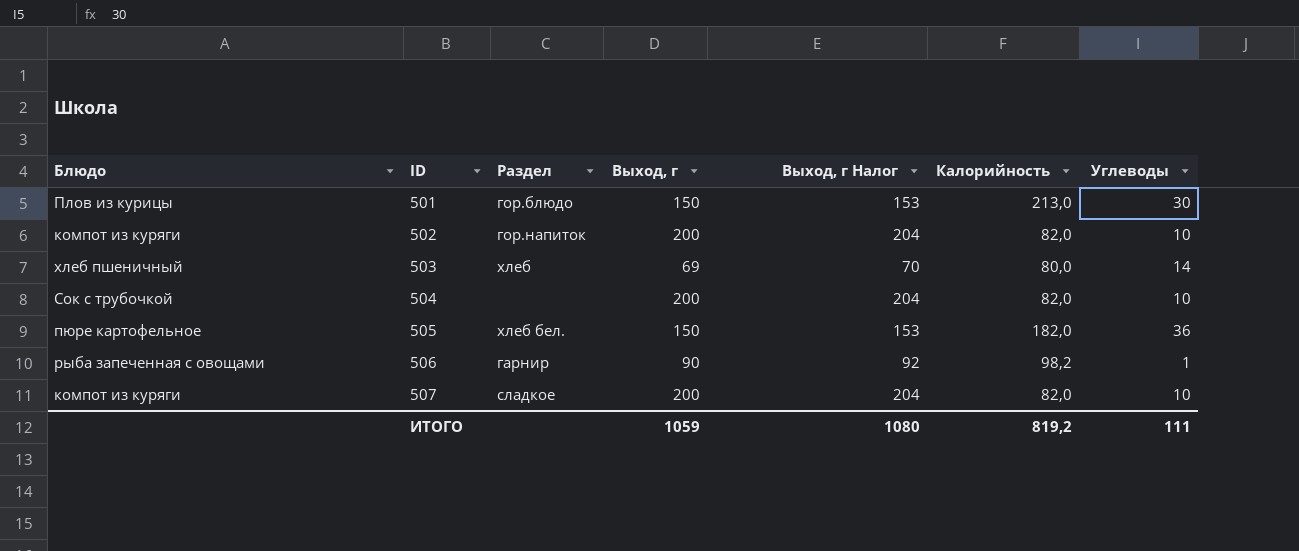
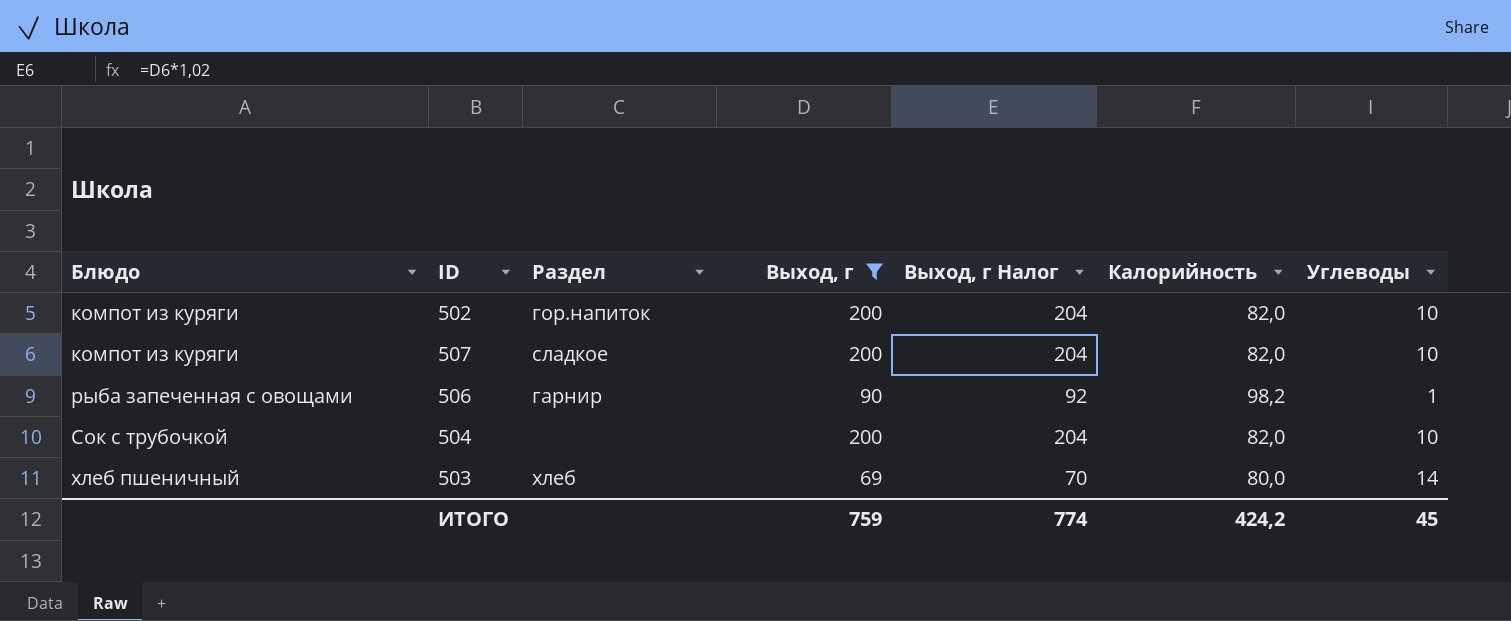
filter: none -> Выход, г != 150
row order: ID ascending -> Блюдо ascending
ИТОГО | Выход, г: 1059 -> 759
ИТОГО | Выход, г Налог: 1080 -> 774
ИТОГО | Калорийность: 819,2 -> 424,2
ИТОГО | Углеводы: 111 -> 45

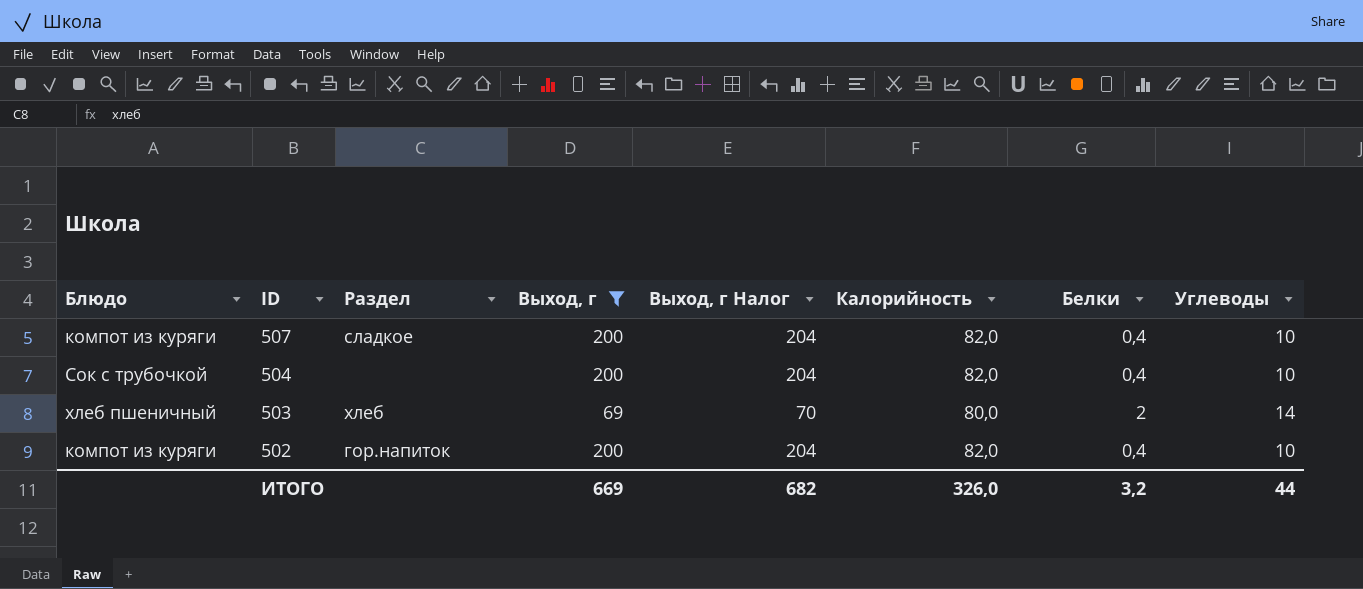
row order: Блюдо ascending -> ID descending
column Белки | position: none -> 7
row 506: рыба запеченная с овощами | гарнир | 90 | 92 | 98,2 | 1 -> none
ИТОГО | Выход, г: 759 -> 669
ИТОГО | Выход, г Налог: 774 -> 682
ИТОГО | Калорийность: 424,2 -> 326,0
ИТОГО | Углеводы: 45 -> 44

